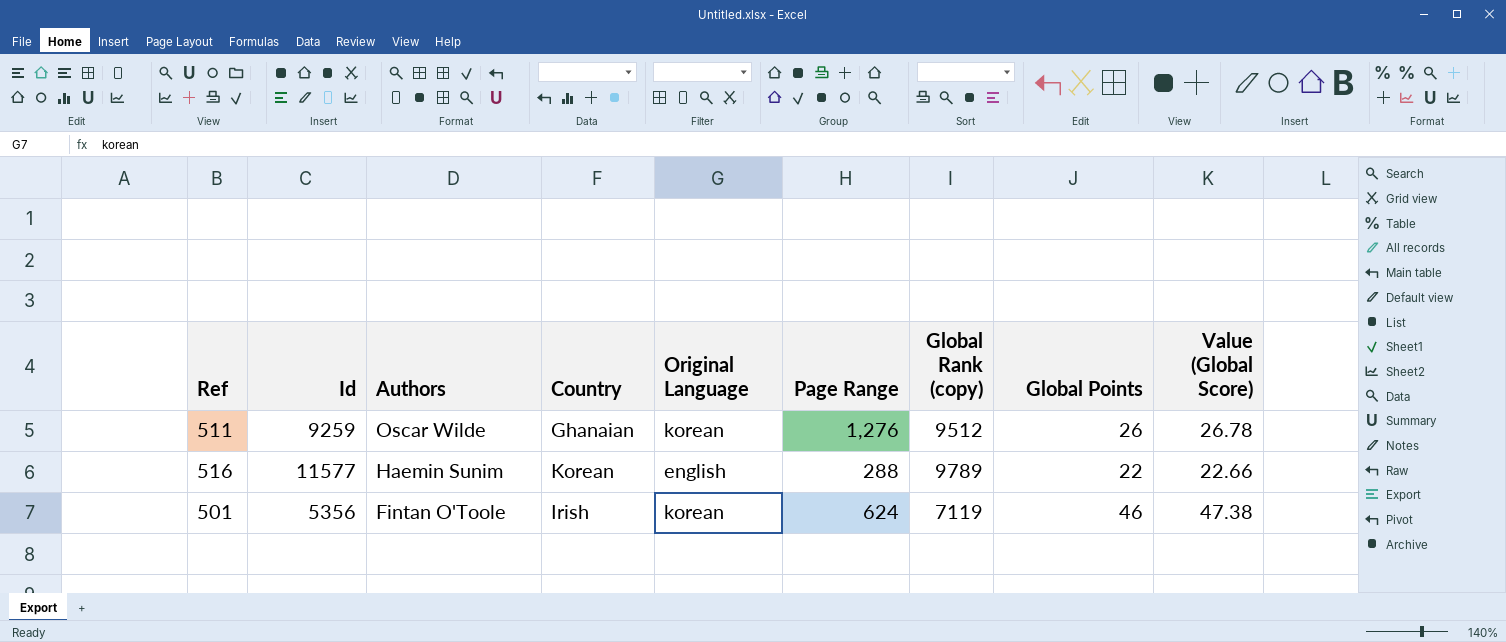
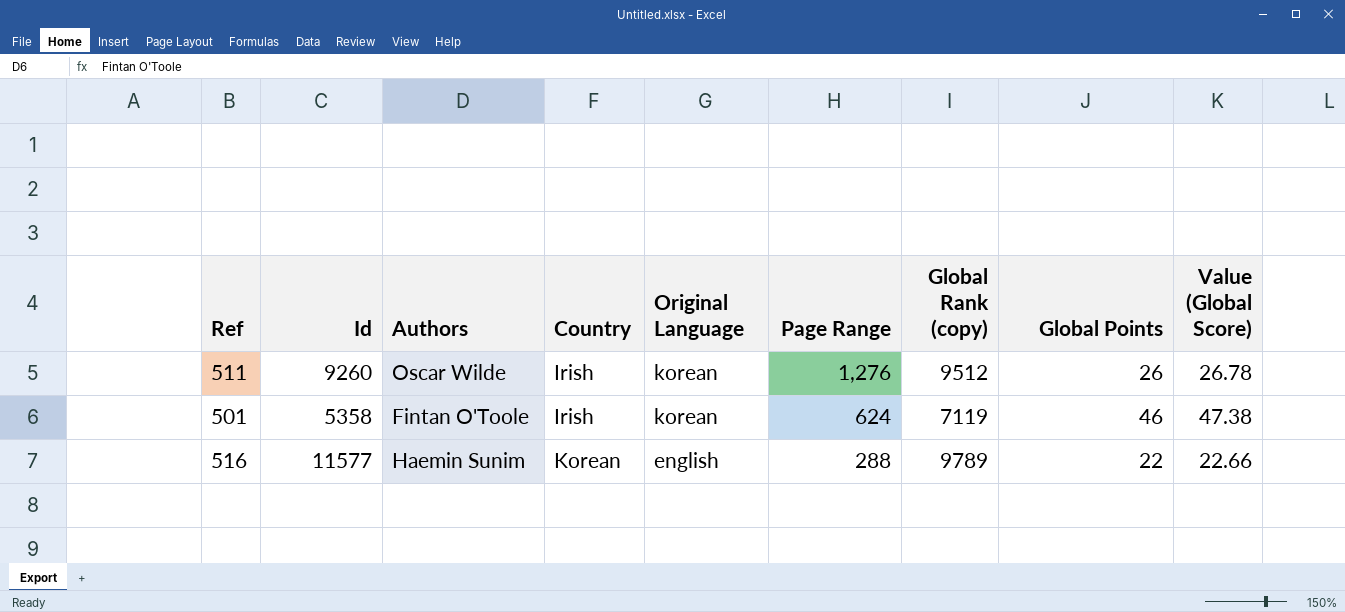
row order: Authors descending -> Country ascending
511 | Id: 9259 -> 9260
511 | Country: Ghanaian -> Irish
501 | Id: 5356 -> 5358

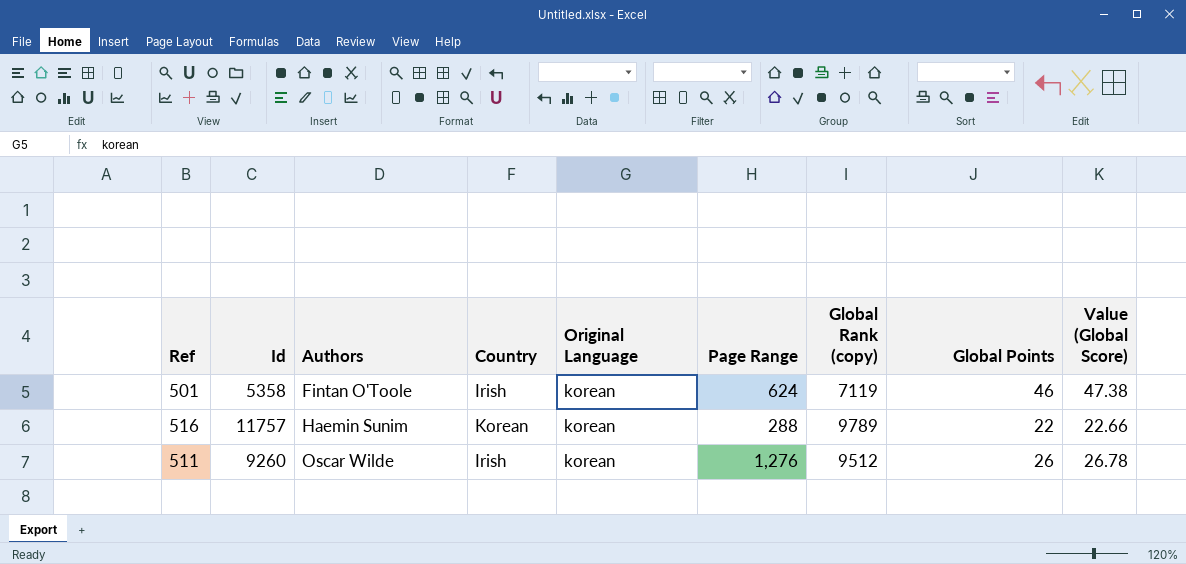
row order: Country ascending -> Authors ascending
516 | Id: 11577 -> 11757
516 | Original Language: english -> korean

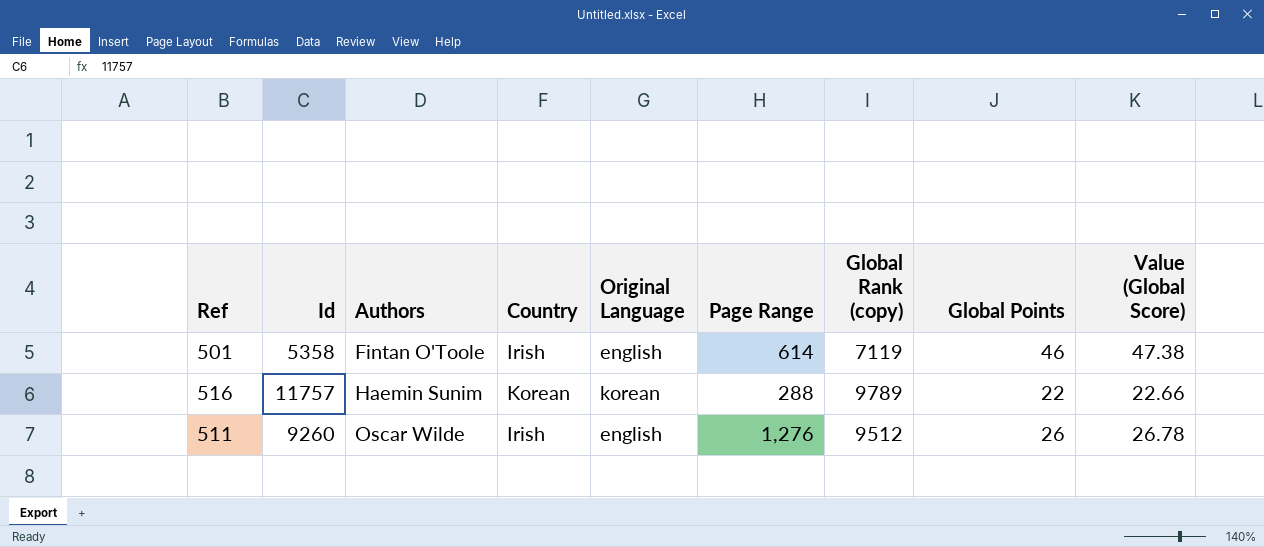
501 | Original Language: korean -> english
501 | Page Range: 624 -> 614
511 | Original Language: korean -> english

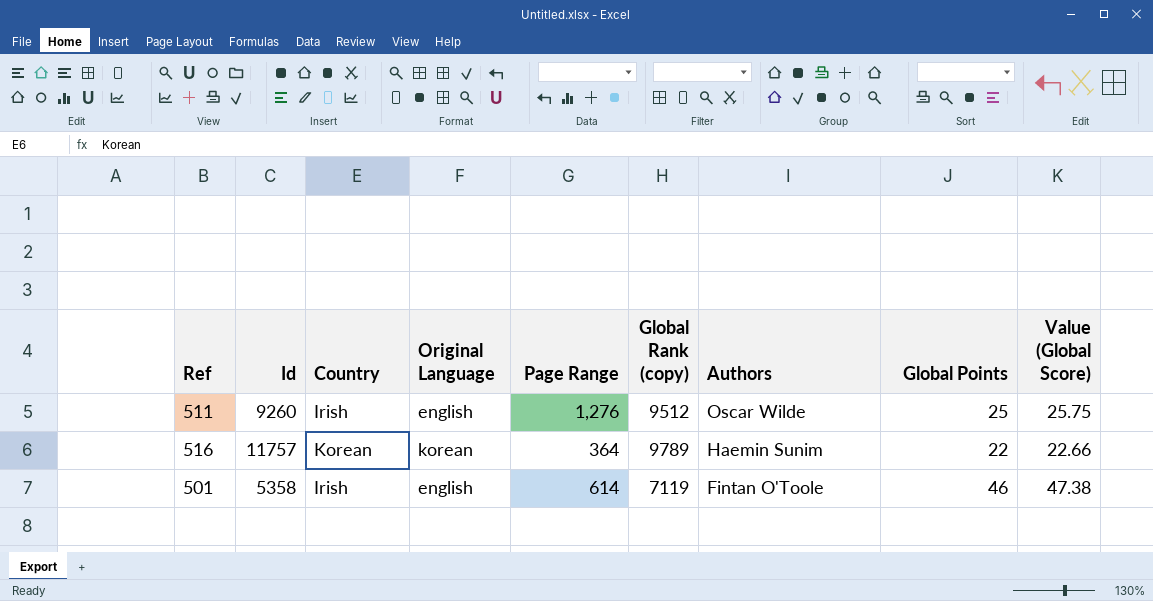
row order: Authors ascending -> Authors descending
column Authors | position: 3 -> 7
511 | Global Points: 26 -> 25
511 | Value (Global Score): 26.78 -> 25.75
516 | Page Range: 288 -> 364

